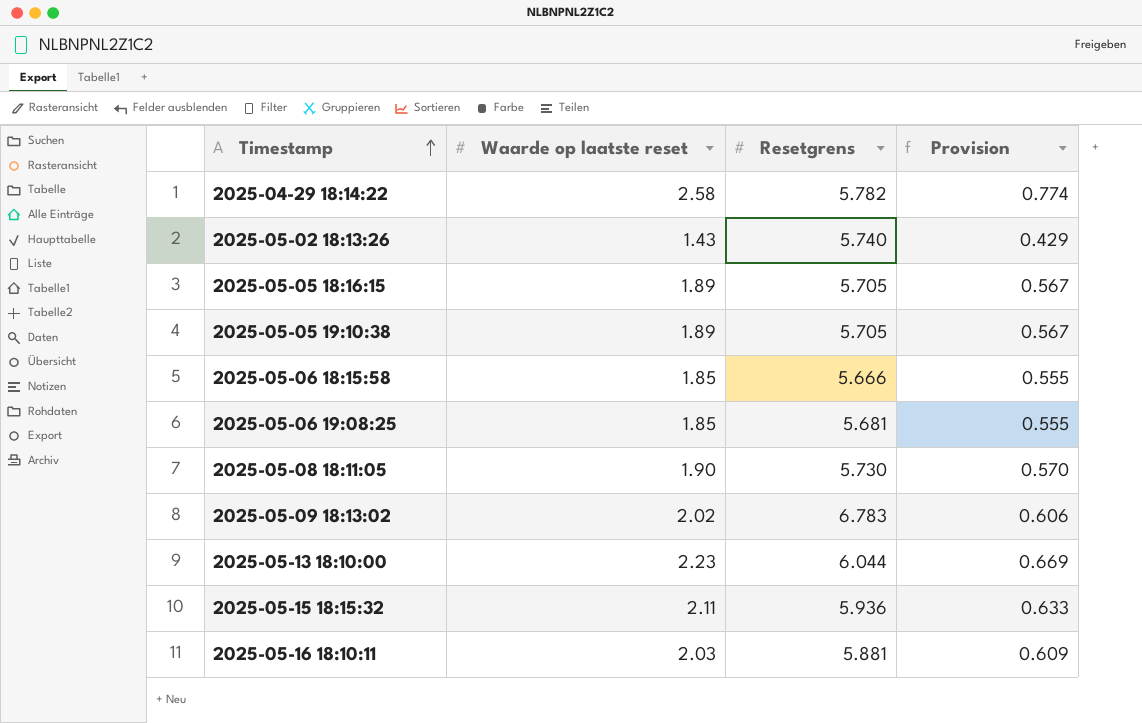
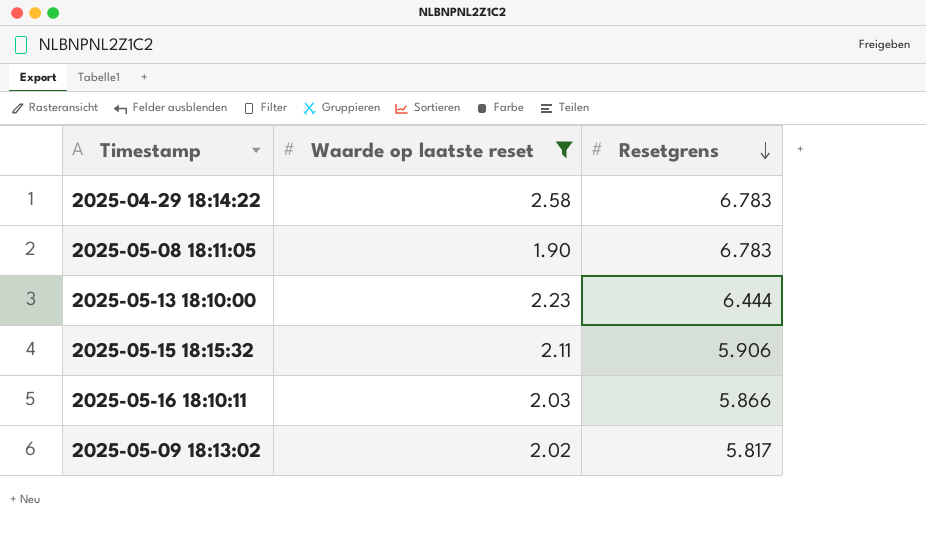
filter: none -> Waarde op laatste reset >= 1.90
row order: Timestamp ascending -> Resetgrens descending
column Provision | formula: [Waarde op laatste reset] * 0.3 -> none
2025-04-29 18:14:22 | Resetgrens: 5.782 -> 6.783
2025-05-08 18:11:05 | Resetgrens: 5.730 -> 6.783
2025-05-13 18:10:00 | Resetgrens: 6.044 -> 6.444
2025-05-15 18:15:32 | Resetgrens: 5.936 -> 5.906
2025-05-16 18:10:11 | Resetgrens: 5.881 -> 5.866
2025-05-09 18:13:02 | Resetgrens: 6.783 -> 5.817

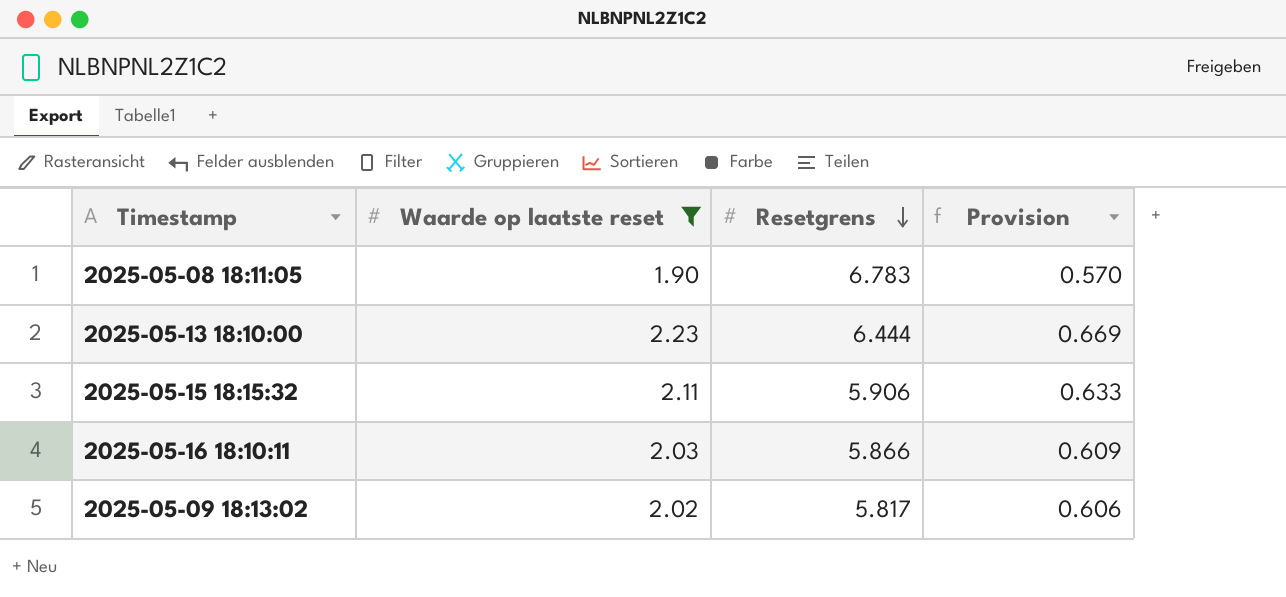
column Provision | formula: none -> [Waarde op laatste reset] * 0.3
row 2025-04-29 18:14:22: 2.58 | 6.783 -> none

